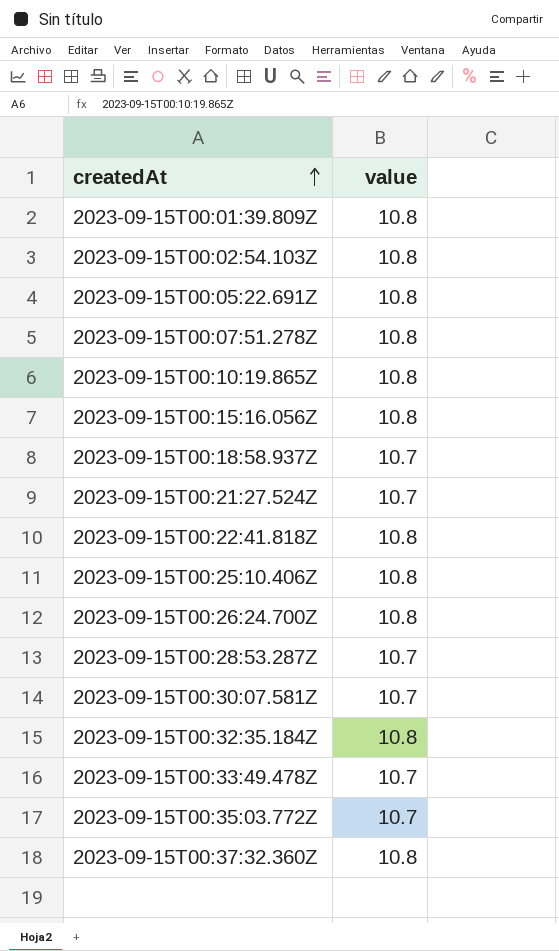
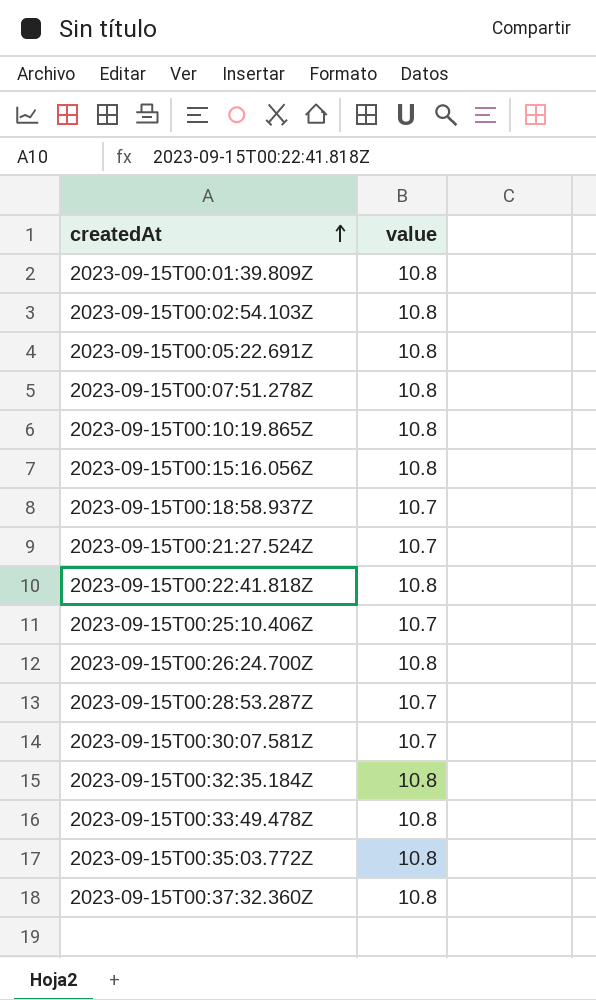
2023-09-15T00:25:10.406Z | value: 10.8 -> 10.7
2023-09-15T00:33:49.478Z | value: 10.7 -> 10.8
2023-09-15T00:35:03.772Z | value: 10.7 -> 10.8

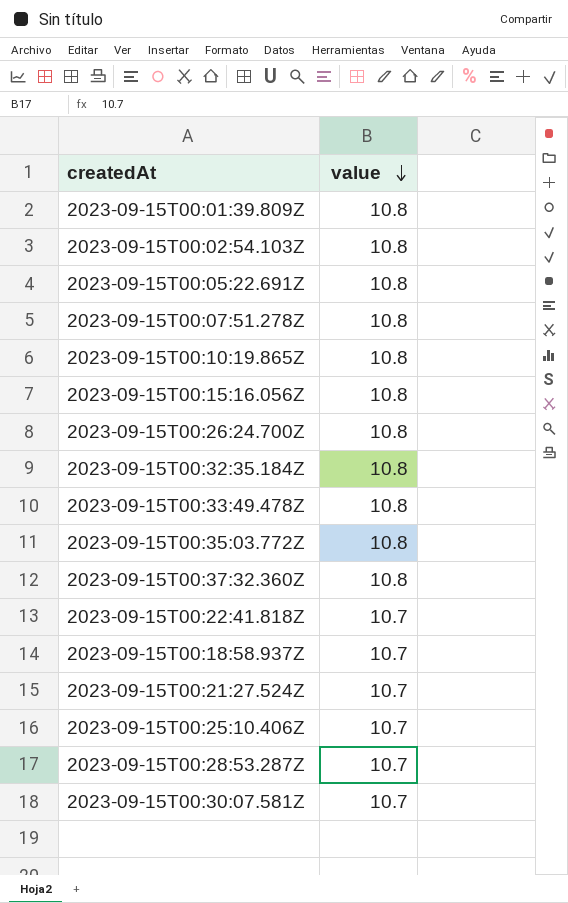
row order: createdAt ascending -> value descending
2023-09-15T00:22:41.818Z | value: 10.8 -> 10.7

